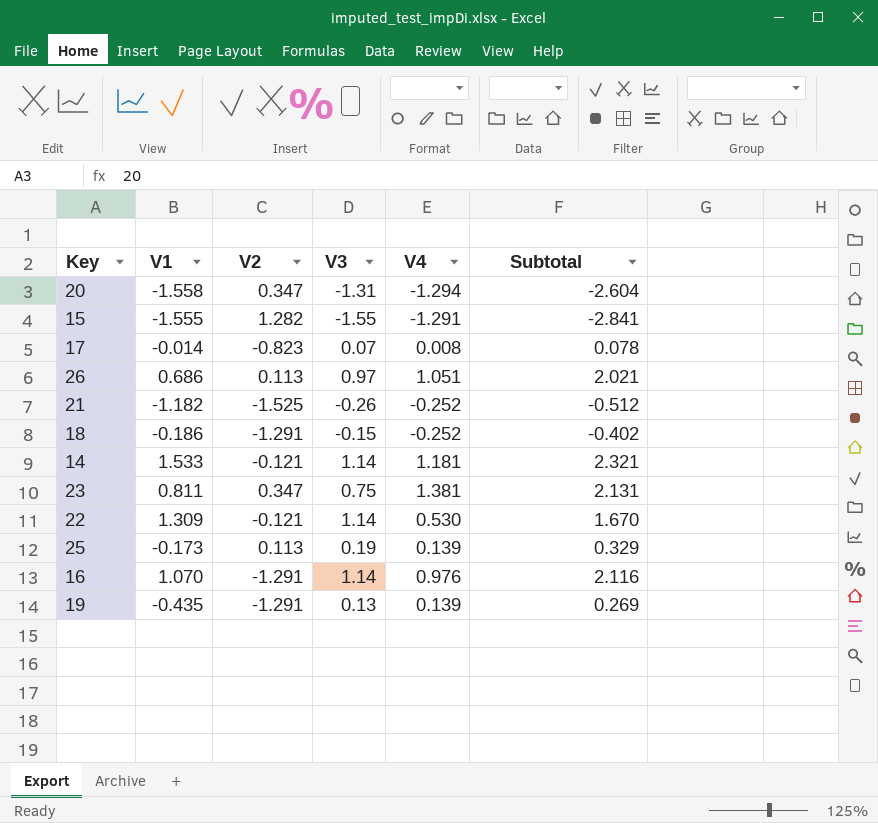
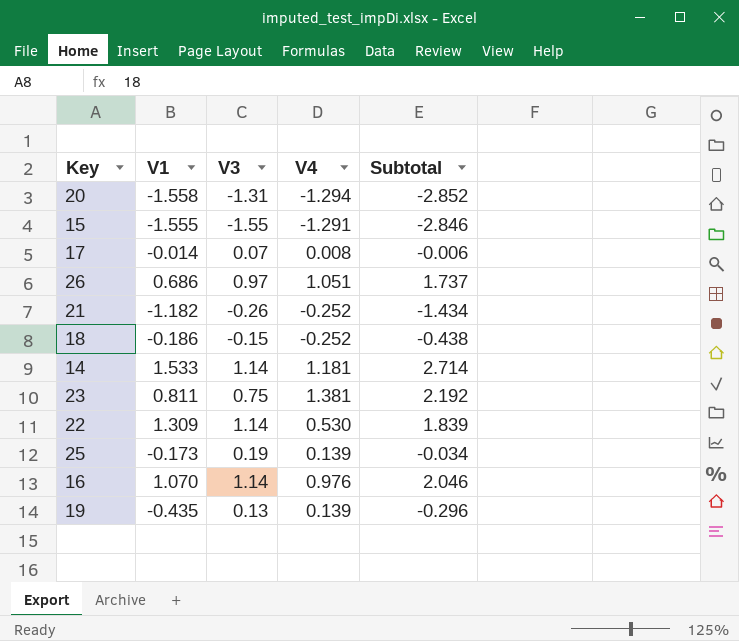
column V2 | position: 3 -> none
column Subtotal | formula: [V3] + [V4] -> [V1] + [V4]

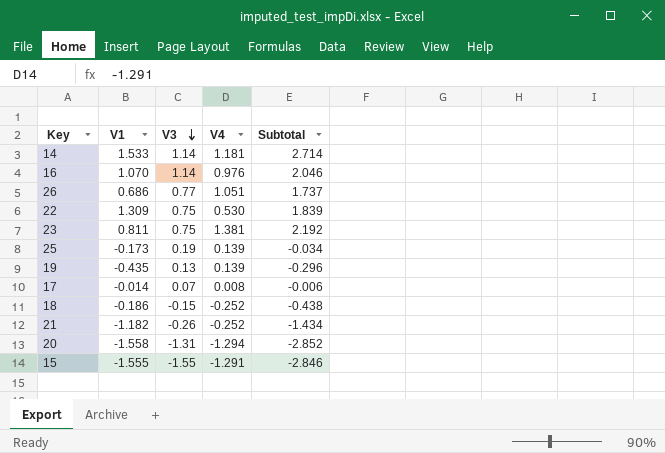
row order: none -> V3 descending
26 | V3: 0.97 -> 0.77
22 | V3: 1.14 -> 0.75

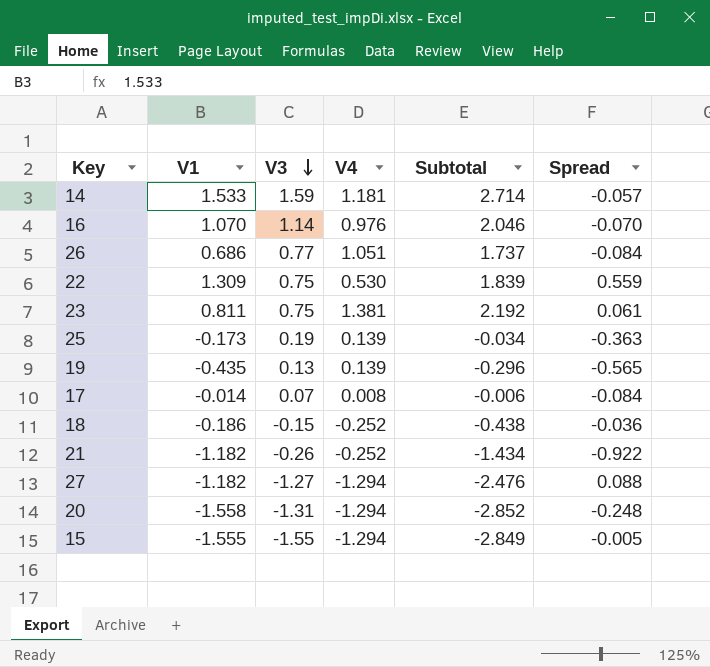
column Spread | formula: none -> [V1] - [V3]
14 | V3: 1.14 -> 1.59
row 27: none -> -1.182 | -1.27 | -1.294 | -2.476 | 0.088
15 | V4: -1.291 -> -1.294
15 | Subtotal: -2.846 -> -2.849

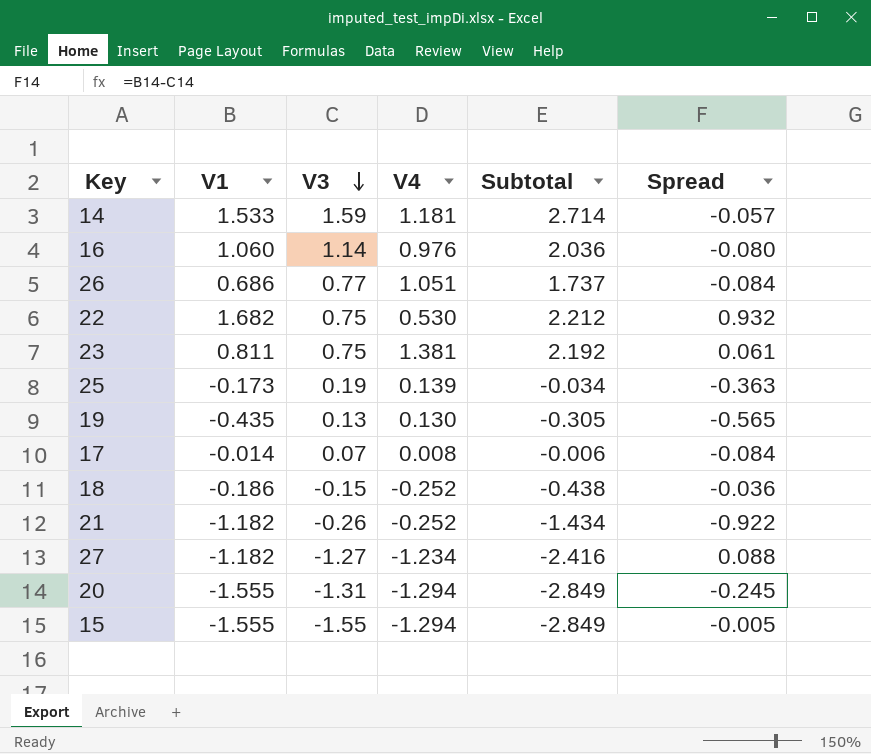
16 | V1: 1.070 -> 1.060
16 | Subtotal: 2.046 -> 2.036
16 | Spread: -0.070 -> -0.080
22 | V1: 1.309 -> 1.682
22 | Subtotal: 1.839 -> 2.212
22 | Spread: 0.559 -> 0.932
19 | V4: 0.139 -> 0.130
19 | Subtotal: -0.296 -> -0.305
27 | V4: -1.294 -> -1.234
27 | Subtotal: -2.476 -> -2.416
20 | V1: -1.558 -> -1.555
20 | Subtotal: -2.852 -> -2.849
20 | Spread: -0.248 -> -0.245

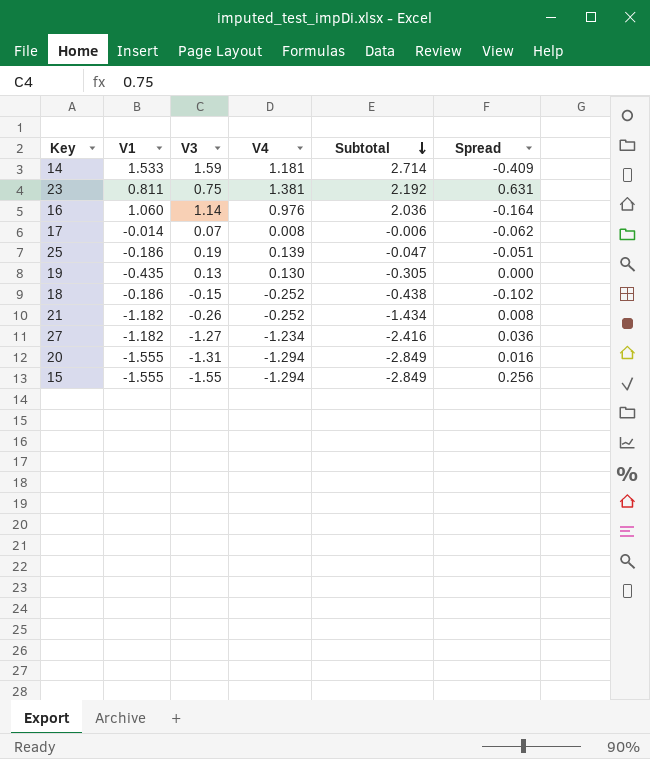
row order: V3 descending -> Subtotal descending
column Spread | formula: [V1] - [V3] -> [V4] - [V3]
row 26: 0.686 | 0.77 | 1.051 | 1.737 | -0.084 -> none
row 22: 1.682 | 0.75 | 0.530 | 2.212 | 0.932 -> none
25 | V1: -0.173 -> -0.186
25 | Subtotal: -0.034 -> -0.047

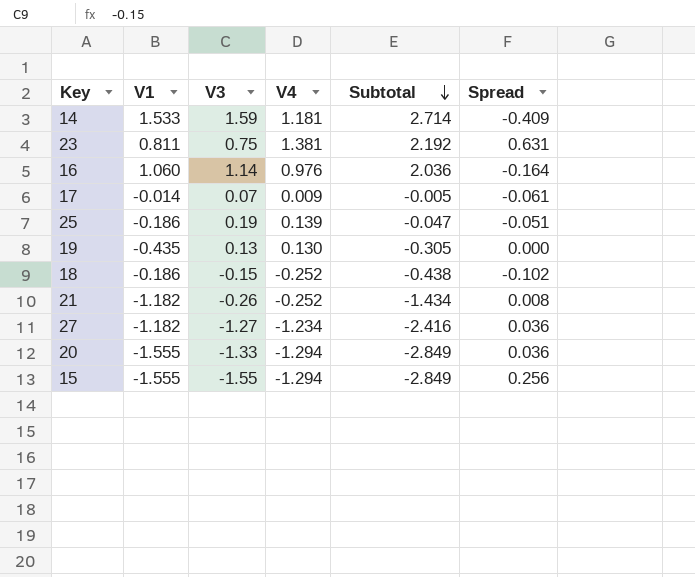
17 | V4: 0.008 -> 0.009
17 | Subtotal: -0.006 -> -0.005
17 | Spread: -0.062 -> -0.061
20 | V3: -1.31 -> -1.33
20 | Spread: 0.016 -> 0.036

